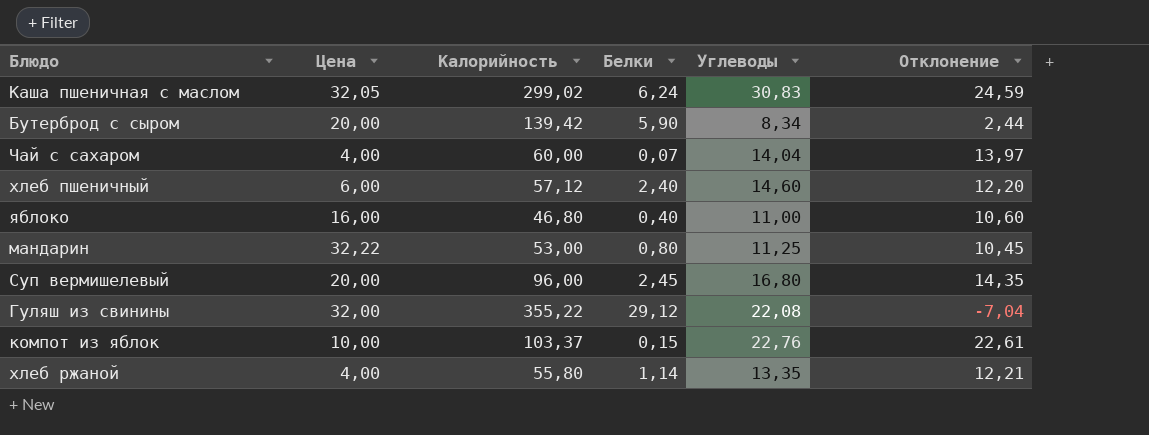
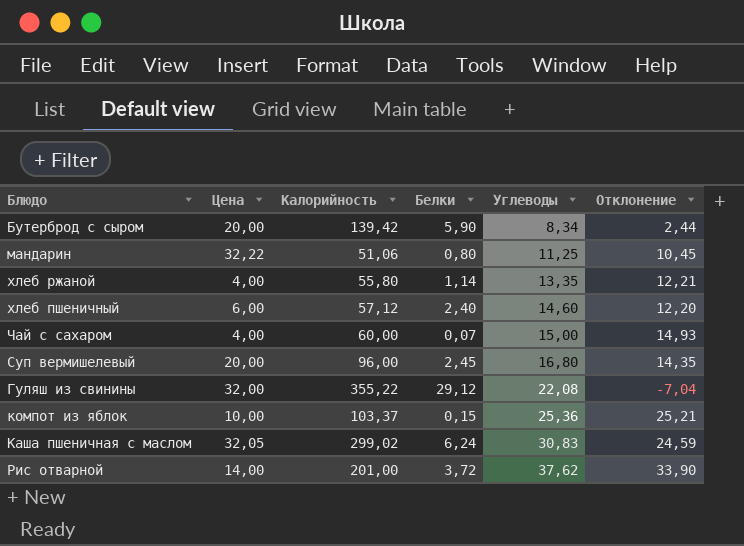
row order: none -> Углеводы ascending
row яблоко: 16,00 | 46,80 | 0,40 | 11,00 | 10,60 -> none
мандарин | Калорийность: 53,00 -> 51,06
Чай с сахаром | Углеводы: 14,04 -> 15,00
Чай с сахаром | Отклонение: 13,97 -> 14,93
компот из яблок | Углеводы: 22,76 -> 25,36
компот из яблок | Отклонение: 22,61 -> 25,21
row Рис отварной: none -> 14,00 | 201,00 | 3,72 | 37,62 | 33,90

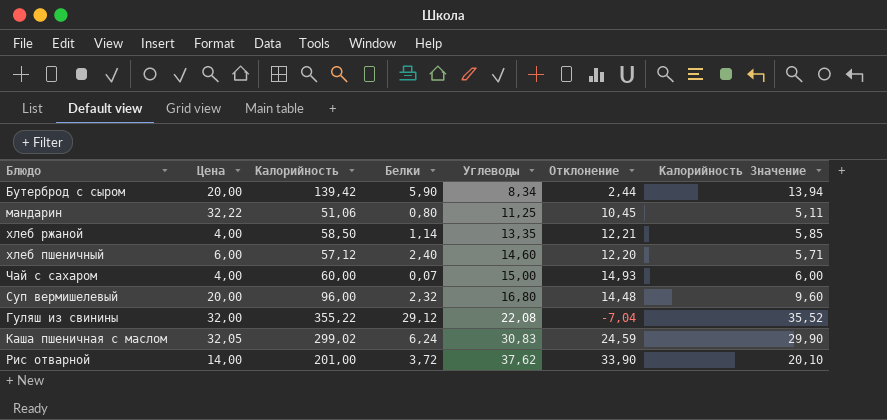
column Калорийность Значение | formula: none -> [Калорийность] * 0,1
row компот из яблок: 10,00 | 103,37 | 0,15 | 25,36 | 25,21 -> none
хлеб ржаной | Калорийность: 55,80 -> 58,50
Суп вермишелевый | Белки: 2,45 -> 2,32
Суп вермишелевый | Отклонение: 14,35 -> 14,48

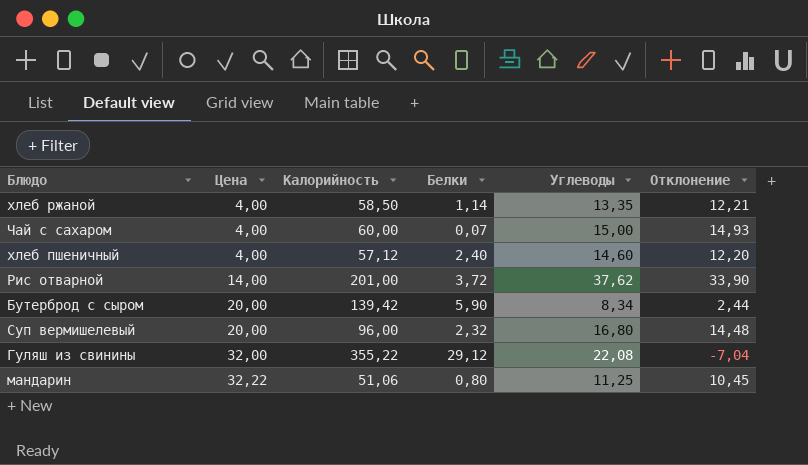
row order: Углеводы ascending -> Цена ascending
column Калорийность Значение | formula: [Калорийность] * 0,1 -> none
row Каша пшеничная с маслом: 32,05 | 299,02 | 6,24 | 30,83 | 24,59 | 29,90 -> none
хлеб пшеничный | Цена: 6,00 -> 4,00

